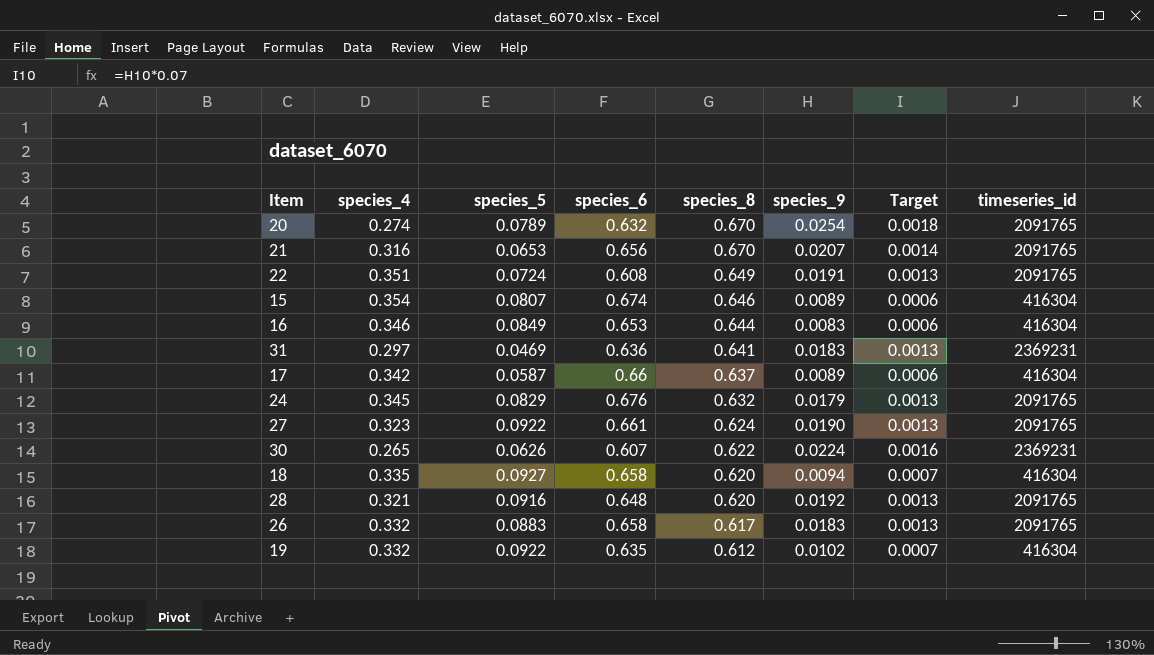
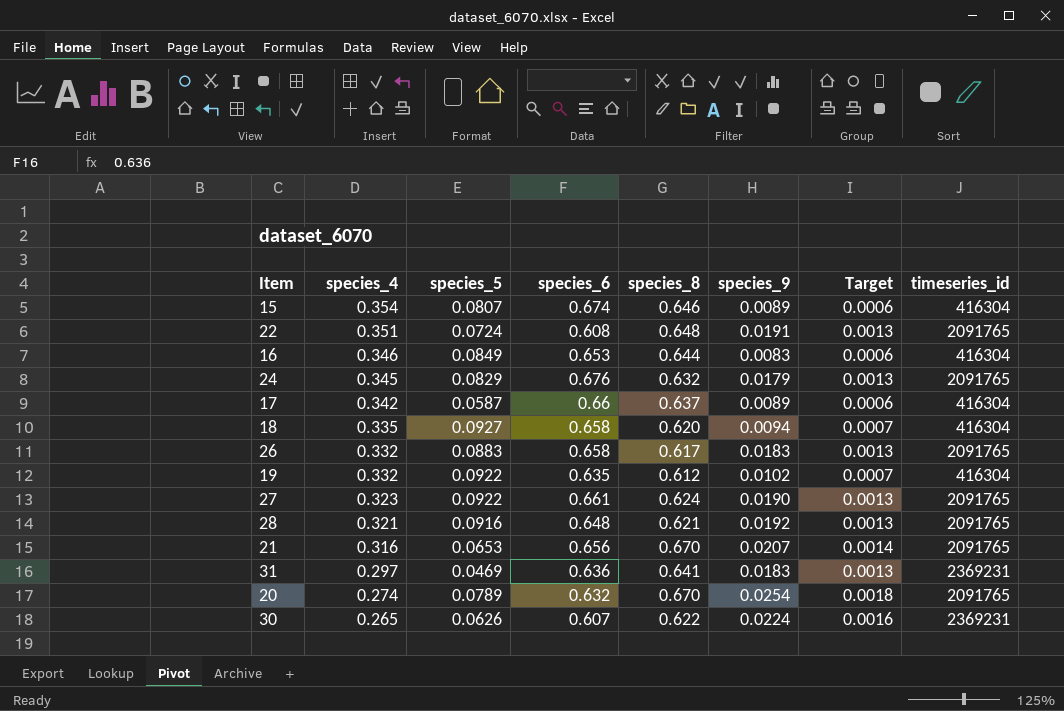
row order: species_8 descending -> species_4 descending
22 | species_8: 0.649 -> 0.648
28 | species_8: 0.620 -> 0.621

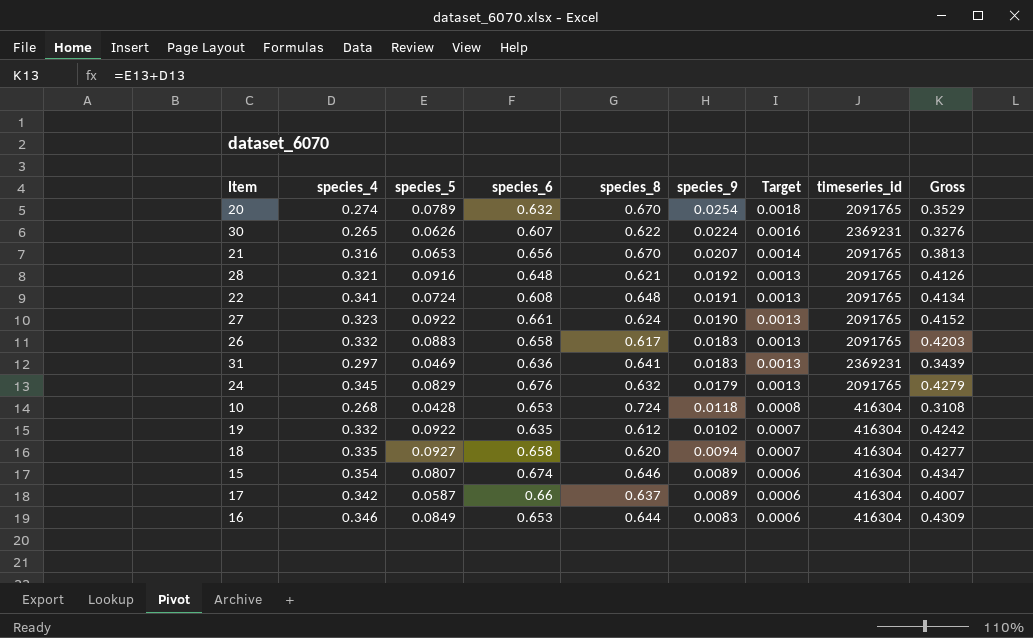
row order: species_4 descending -> species_9 descending
column Gross | formula: none -> [species_4] + [species_5]
22 | species_4: 0.351 -> 0.341
row 10: none -> 0.268 | 0.0428 | 0.653 | 0.724 | 0.0118 | 0.0008 | 416304 | 0.3108

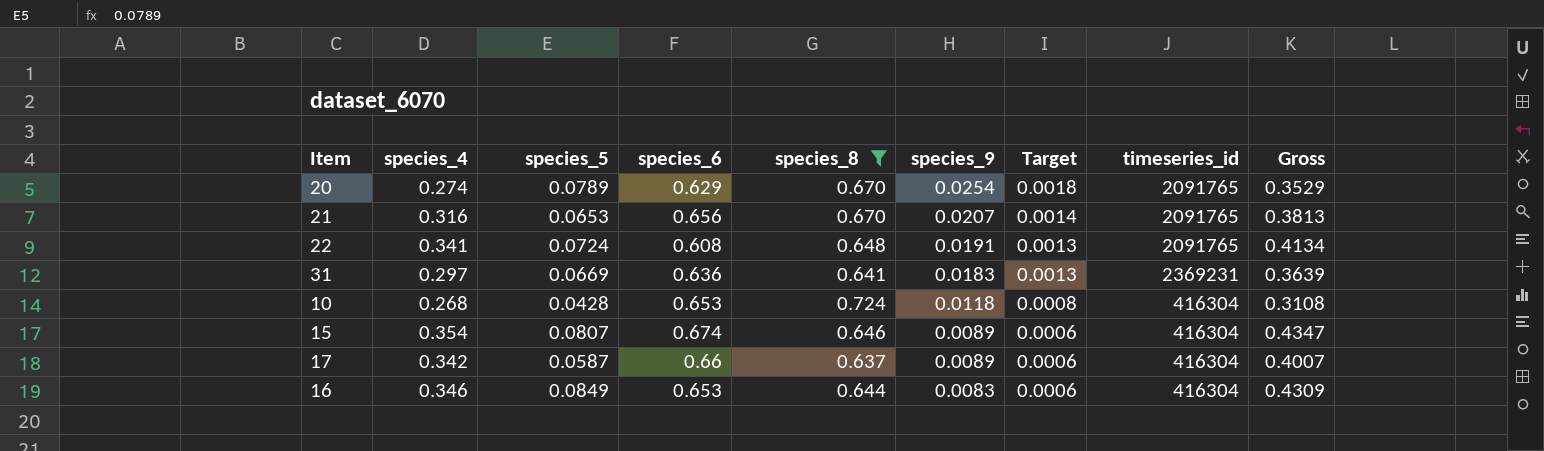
filter: none -> species_8 >= 0.637
20 | species_6: 0.632 -> 0.629
31 | species_5: 0.0469 -> 0.0669
31 | Gross: 0.3439 -> 0.3639

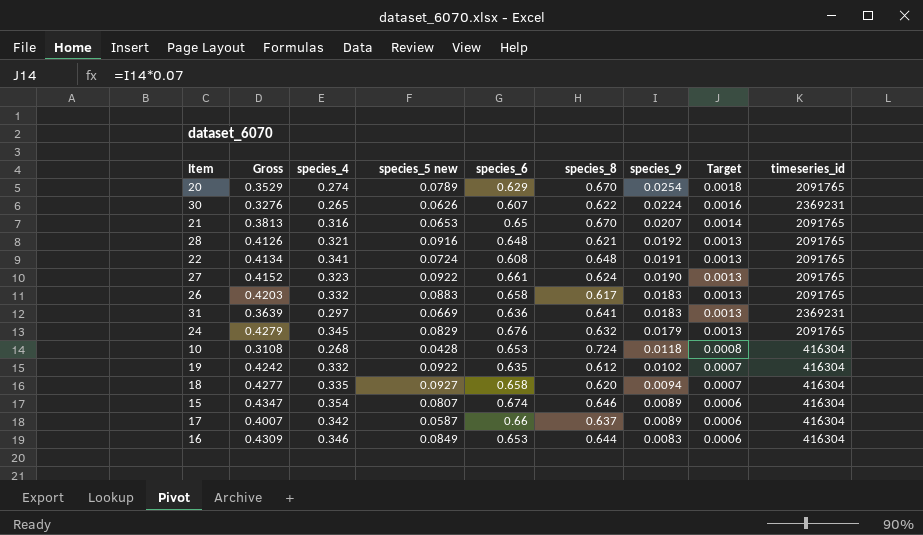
filter: species_8 >= 0.637 -> none
column Gross | position: 9 -> 2
column name: species_5 -> species_5 new
21 | species_6: 0.656 -> 0.65

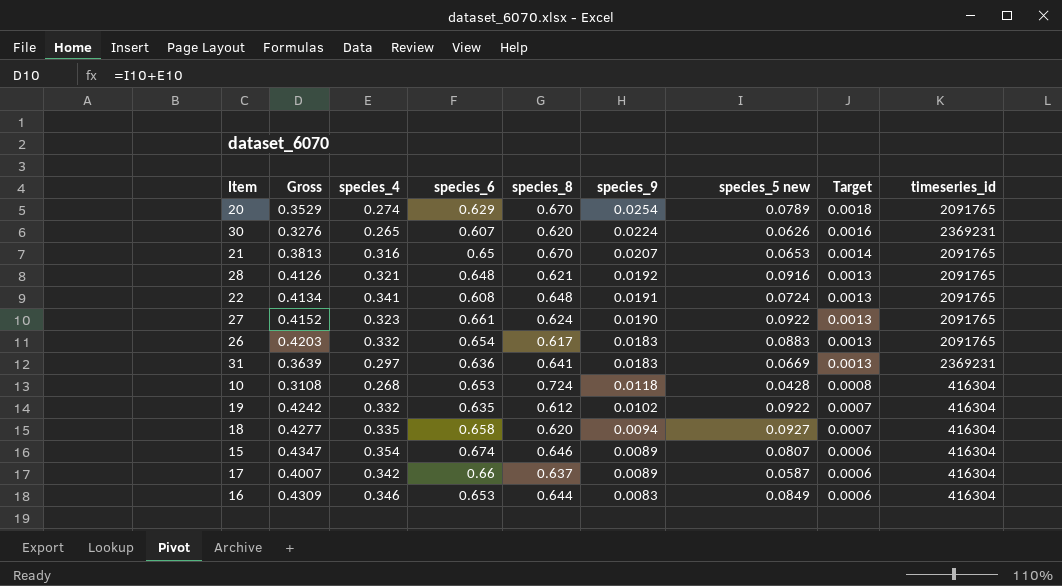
column species_5 new | position: 4 -> 7
row 24: 0.4279 | 0.345 | 0.0829 | 0.676 | 0.632 | 0.0179 | 0.0013 | 2091765 -> none
30 | species_8: 0.622 -> 0.620
26 | species_6: 0.658 -> 0.654

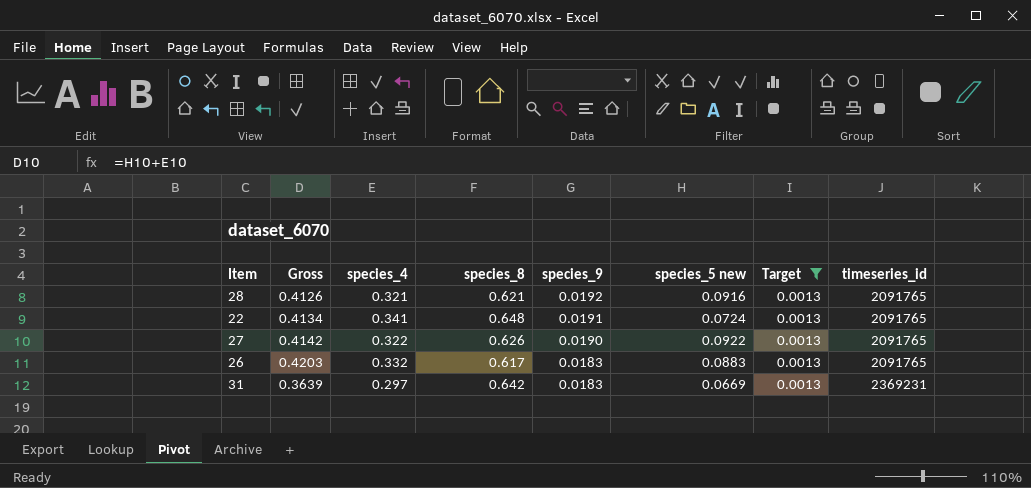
filter: none -> Target = 0.0013
column species_6 | position: 4 -> none
27 | Gross: 0.4152 -> 0.4142
27 | species_4: 0.323 -> 0.322
27 | species_8: 0.624 -> 0.626
31 | species_8: 0.641 -> 0.642

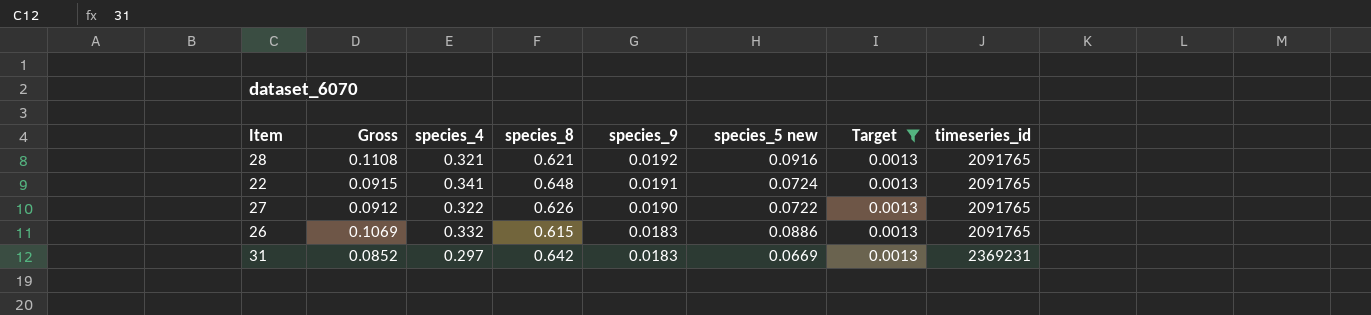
column Gross | formula: [species_4] + [species_5 new] -> [species_9] + [species_5 new]
27 | species_5 new: 0.0922 -> 0.0722
26 | species_8: 0.617 -> 0.615
26 | species_5 new: 0.0883 -> 0.0886

